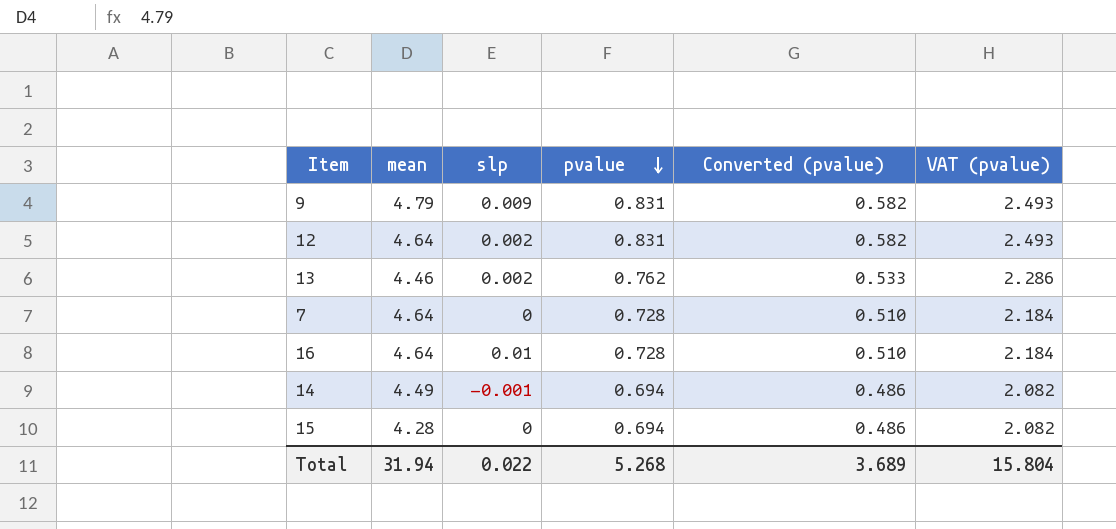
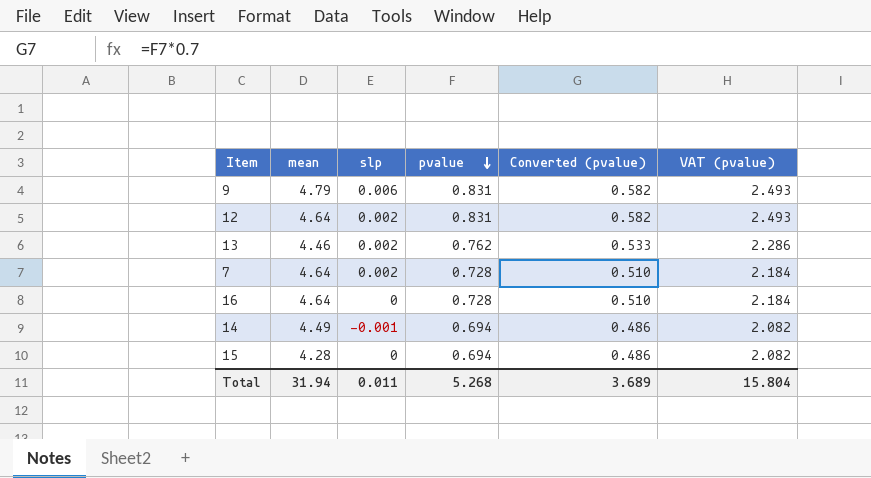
9 | slp: 0.009 -> 0.006
7 | slp: 0 -> 0.002
16 | slp: 0.01 -> 0
Total | slp: 0.022 -> 0.011

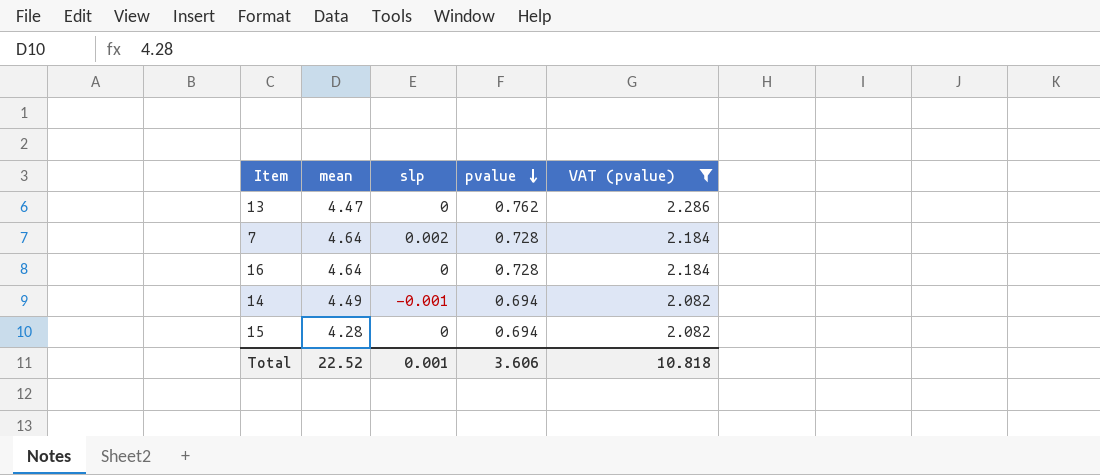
filter: none -> VAT (pvalue) != 2.493
column Converted (pvalue) | formula: [pvalue] * 0.7 -> none
13 | mean: 4.46 -> 4.47
13 | slp: 0.002 -> 0
Total | mean: 31.94 -> 22.52
Total | slp: 0.011 -> 0.001
Total | pvalue: 5.268 -> 3.606
Total | VAT (pvalue): 15.804 -> 10.818

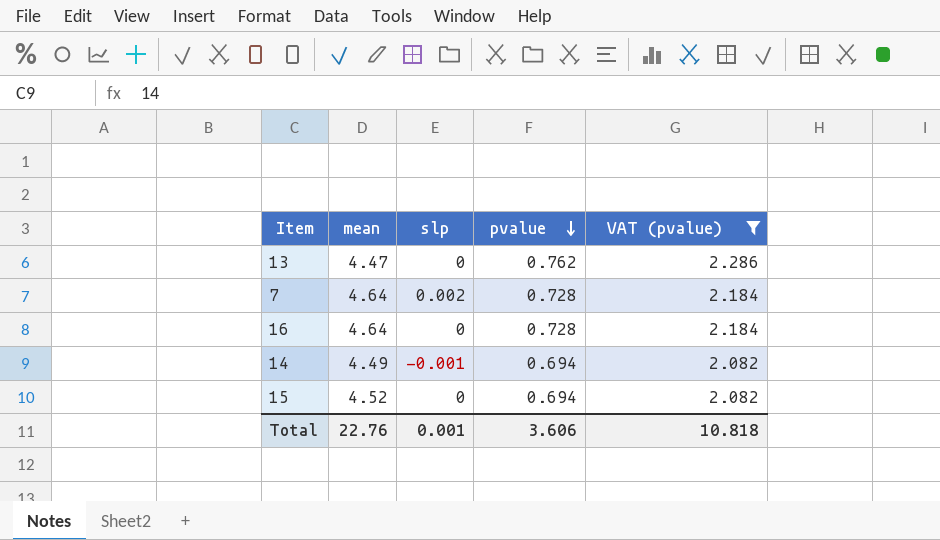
15 | mean: 4.28 -> 4.52
Total | mean: 22.52 -> 22.76

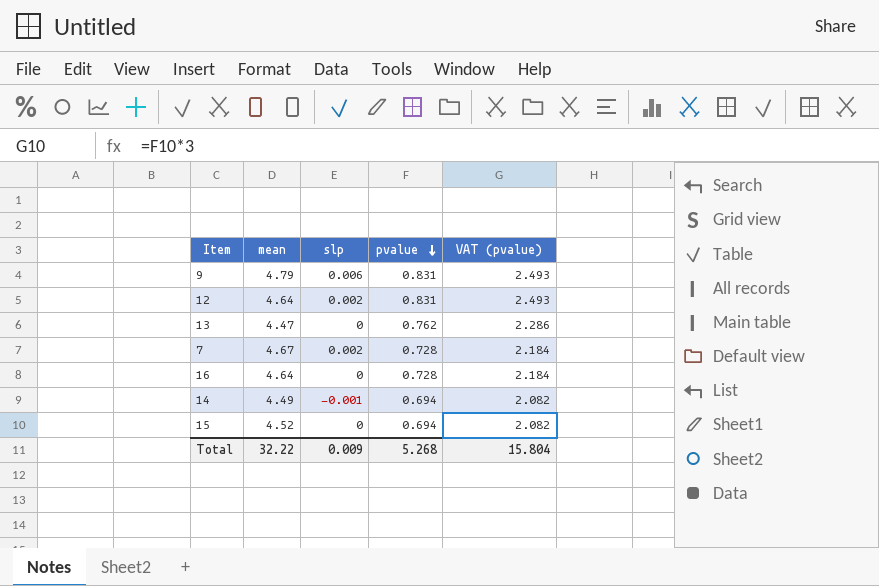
filter: VAT (pvalue) != 2.493 -> none
7 | mean: 4.64 -> 4.67
Total | mean: 22.76 -> 32.22
Total | slp: 0.001 -> 0.009
Total | pvalue: 3.606 -> 5.268
Total | VAT (pvalue): 10.818 -> 15.804

